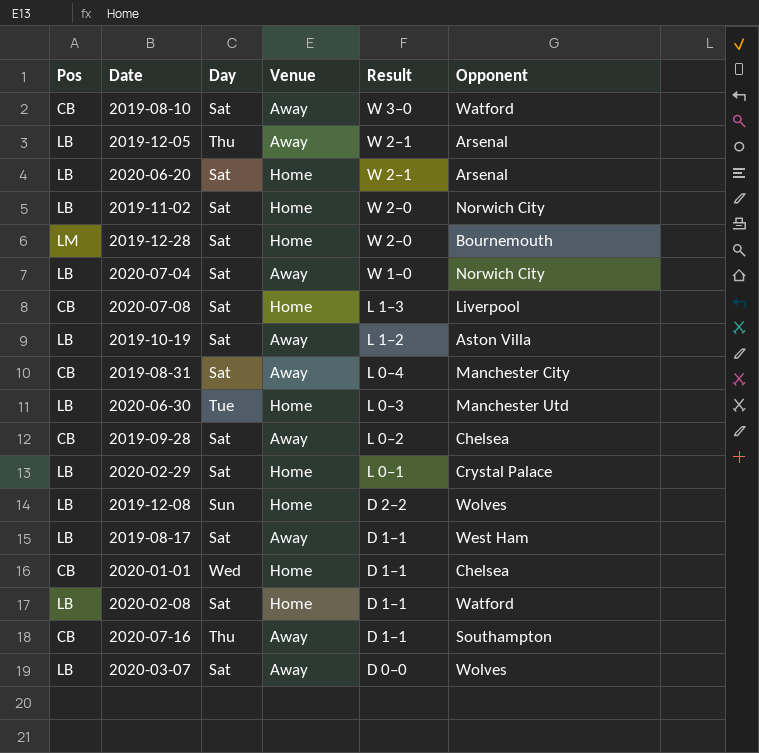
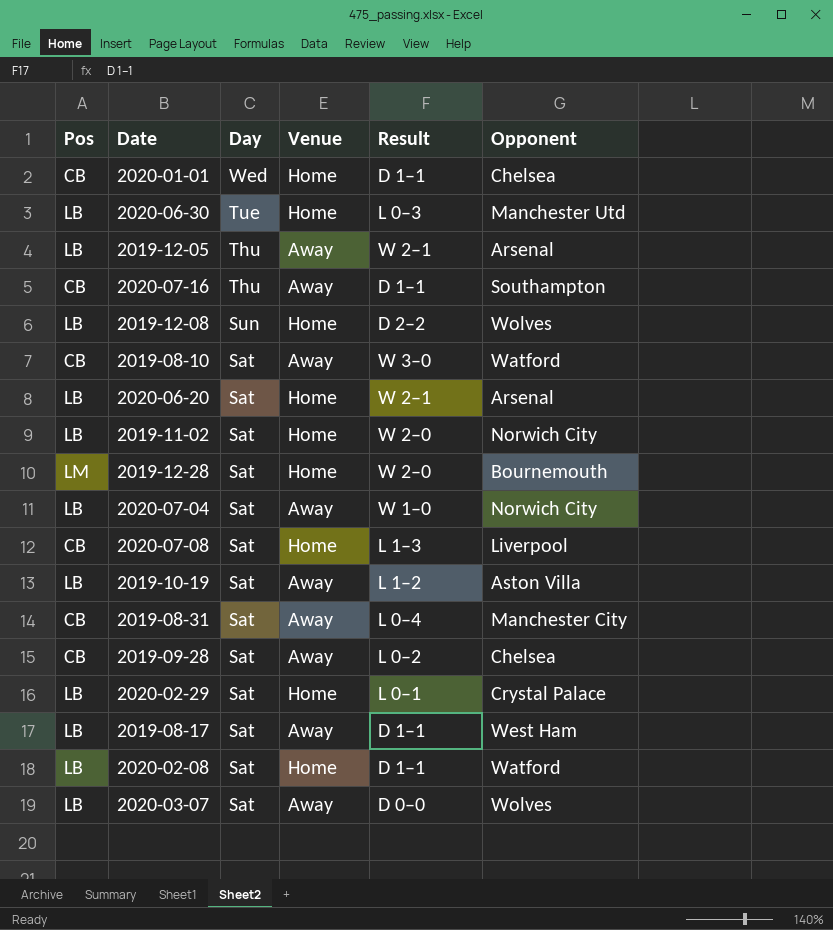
row order: Result descending -> Day descending

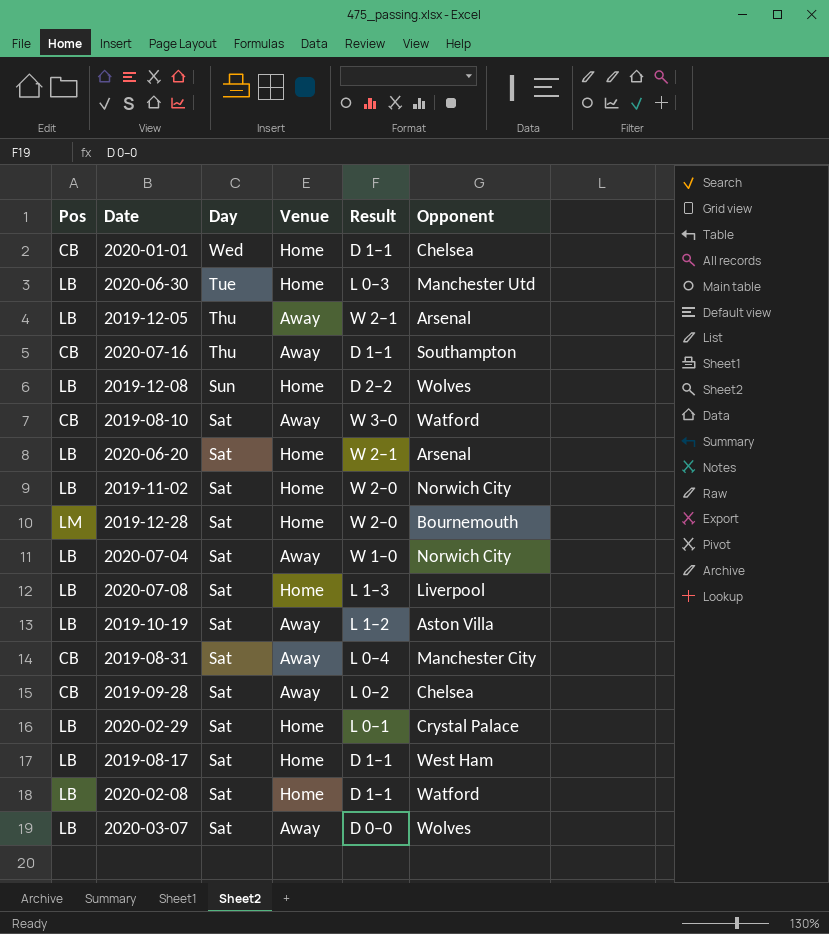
2020-07-08 | Pos: CB -> LB
2019-08-17 | Venue: Away -> Home

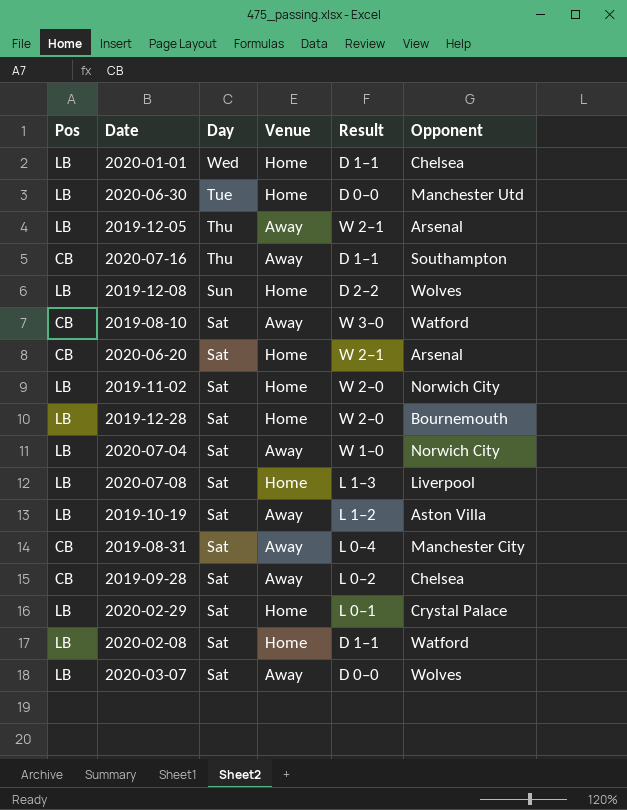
row 2019-08-17: LB | Sat | Home | D 1–1 | West Ham -> none
2020-01-01 | Pos: CB -> LB
2020-06-30 | Result: L 0–3 -> D 0–0
2020-06-20 | Pos: LB -> CB
2019-12-28 | Pos: LM -> LB

